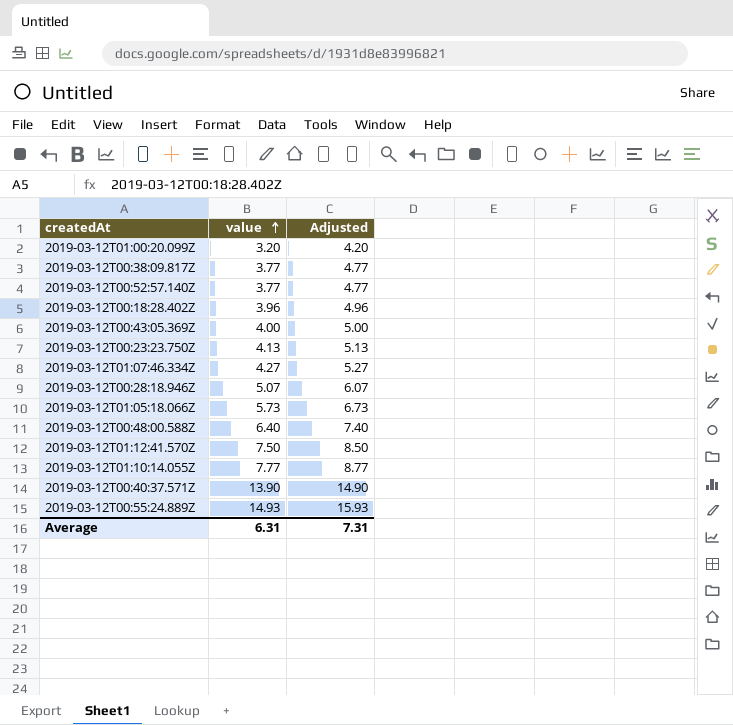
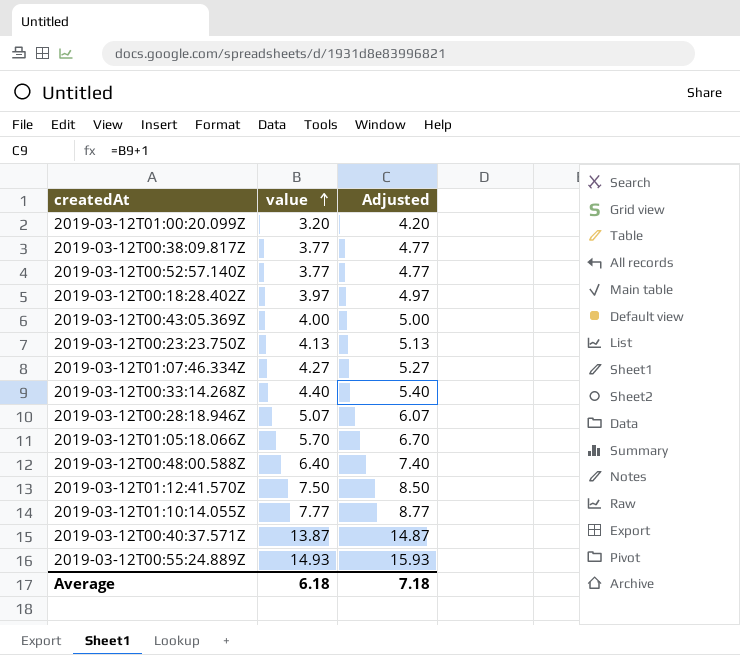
2019-03-12T00:18:28.402Z | value: 3.96 -> 3.97
2019-03-12T00:18:28.402Z | Adjusted: 4.96 -> 4.97
row 2019-03-12T00:33:14.268Z: none -> 4.40 | 5.40
2019-03-12T01:05:18.066Z | value: 5.73 -> 5.70
2019-03-12T01:05:18.066Z | Adjusted: 6.73 -> 6.70
2019-03-12T00:40:37.571Z | value: 13.90 -> 13.87
2019-03-12T00:40:37.571Z | Adjusted: 14.90 -> 14.87
Average | value: 6.31 -> 6.18
Average | Adjusted: 7.31 -> 7.18

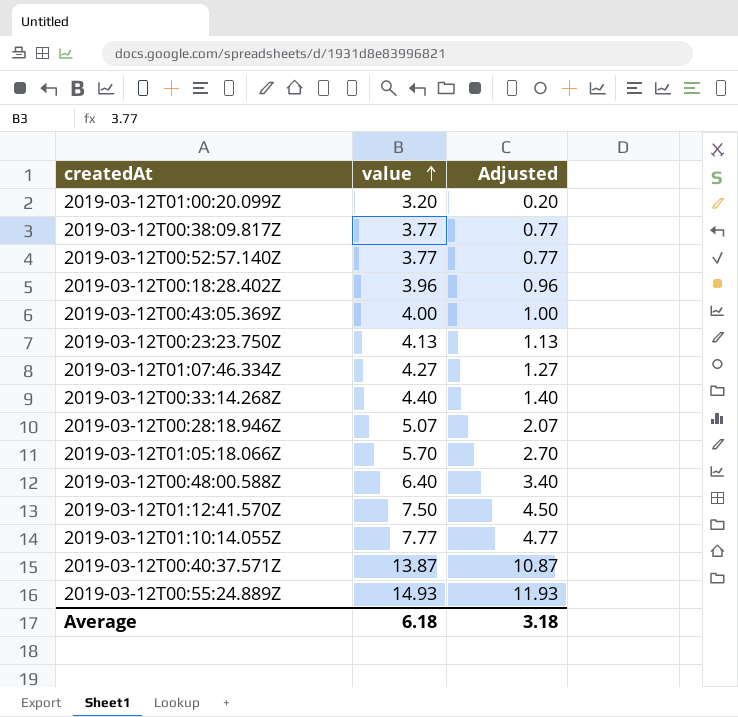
column Adjusted | formula: [value] + 1 -> [value] - 3
2019-03-12T00:18:28.402Z | value: 3.97 -> 3.96
Average | Adjusted: 7.18 -> 3.18

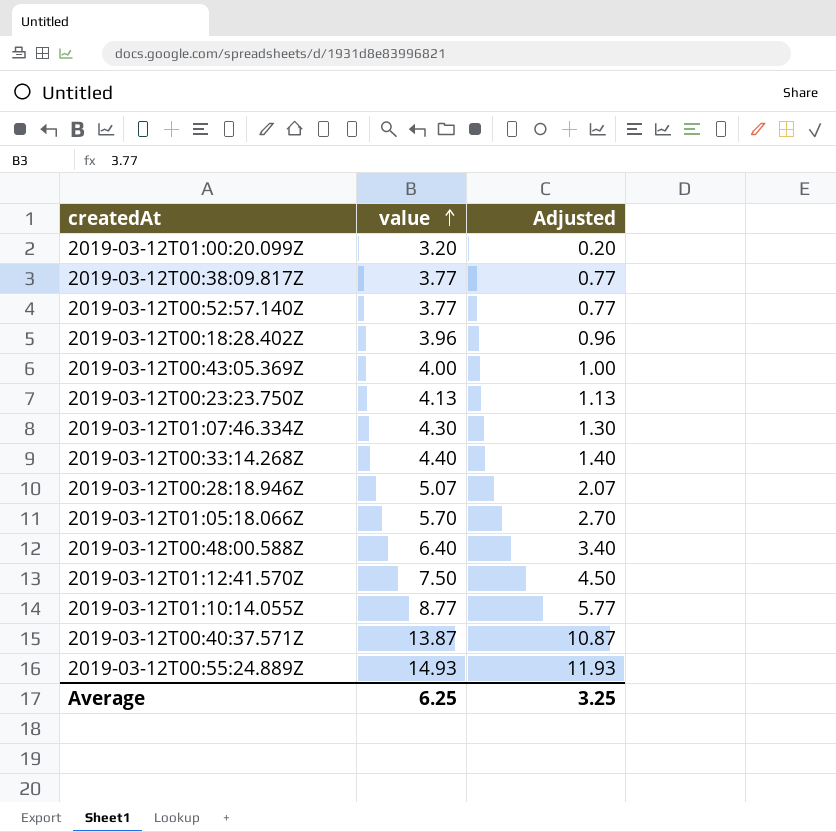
2019-03-12T01:07:46.334Z | value: 4.27 -> 4.30
2019-03-12T01:07:46.334Z | Adjusted: 1.27 -> 1.30
2019-03-12T01:10:14.055Z | value: 7.77 -> 8.77
2019-03-12T01:10:14.055Z | Adjusted: 4.77 -> 5.77
Average | value: 6.18 -> 6.25
Average | Adjusted: 3.18 -> 3.25

